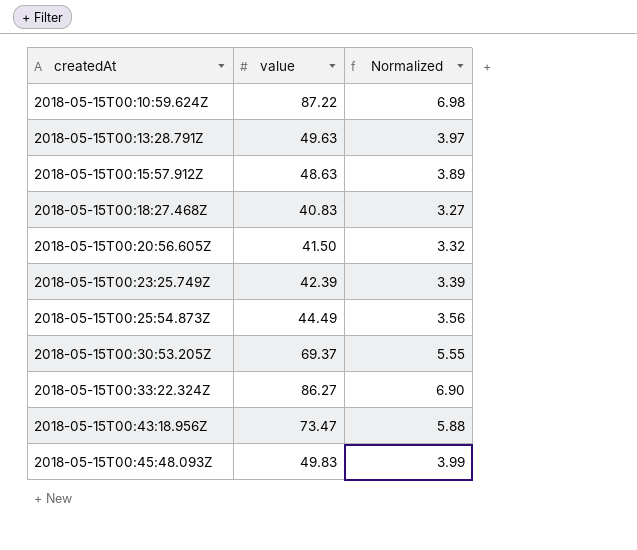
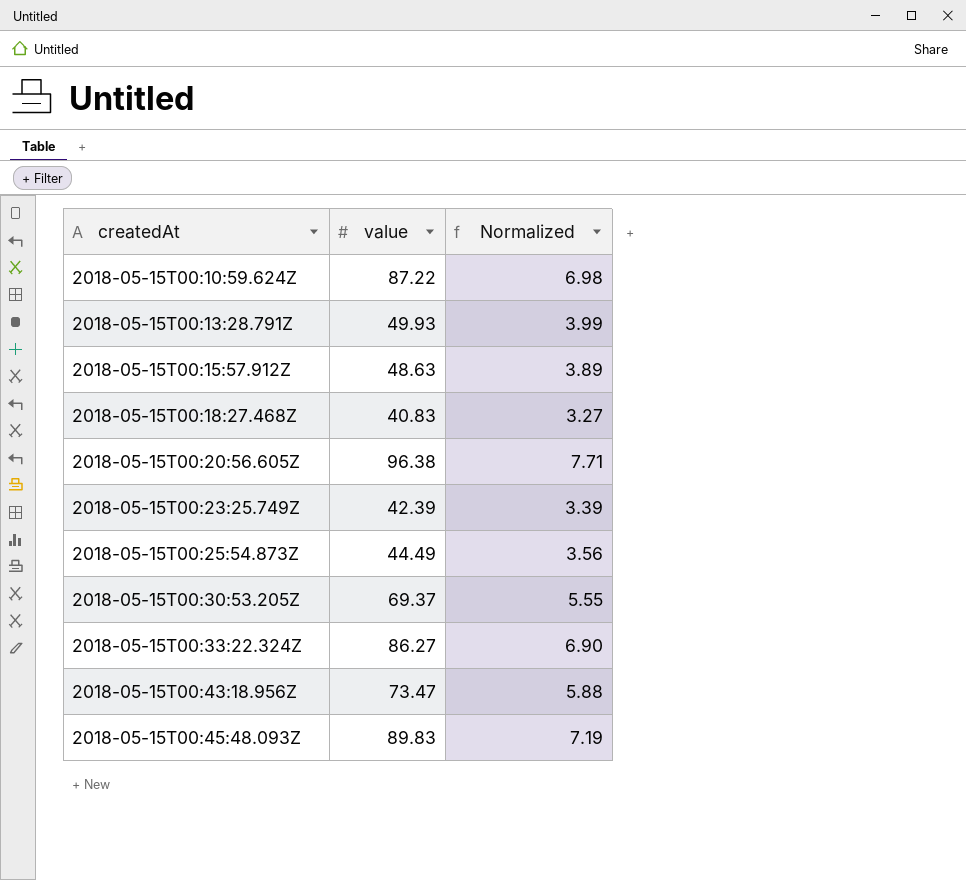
2018-05-15T00:13:28.791Z | value: 49.63 -> 49.93
2018-05-15T00:13:28.791Z | Normalized: 3.97 -> 3.99
2018-05-15T00:20:56.605Z | value: 41.50 -> 96.38
2018-05-15T00:20:56.605Z | Normalized: 3.32 -> 7.71
2018-05-15T00:45:48.093Z | value: 49.83 -> 89.83
2018-05-15T00:45:48.093Z | Normalized: 3.99 -> 7.19

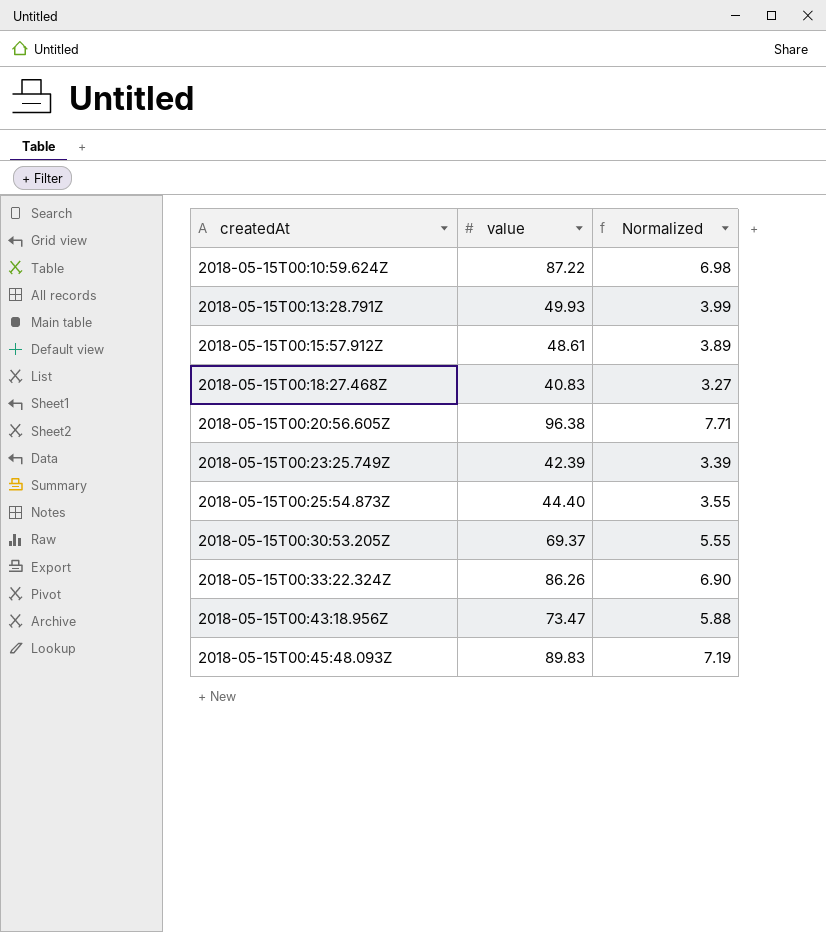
2018-05-15T00:15:57.912Z | value: 48.63 -> 48.61
2018-05-15T00:25:54.873Z | value: 44.49 -> 44.40
2018-05-15T00:25:54.873Z | Normalized: 3.56 -> 3.55
2018-05-15T00:33:22.324Z | value: 86.27 -> 86.26

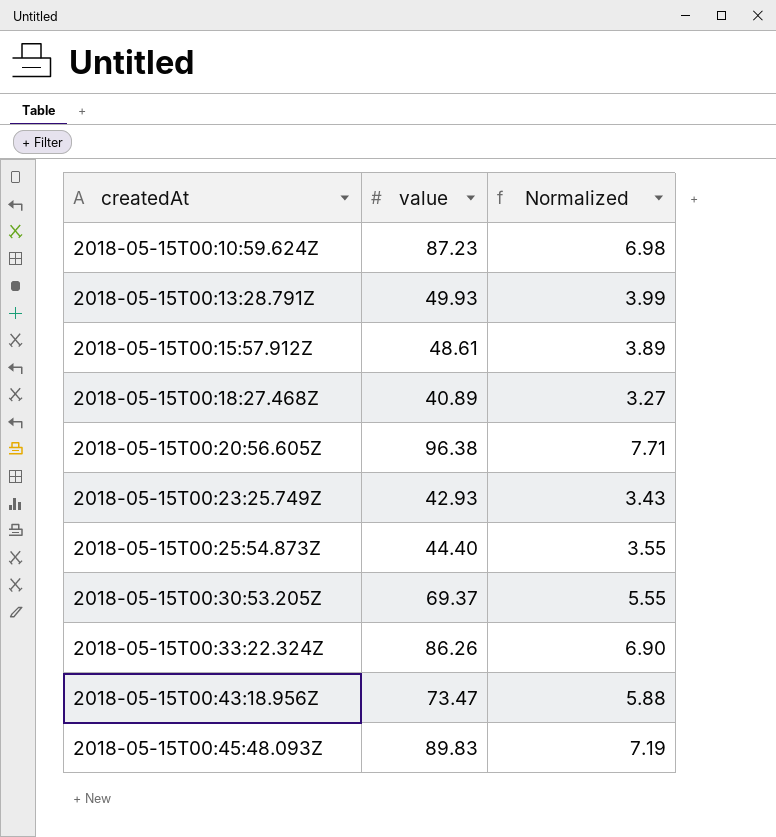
2018-05-15T00:10:59.624Z | value: 87.22 -> 87.23
2018-05-15T00:18:27.468Z | value: 40.83 -> 40.89
2018-05-15T00:23:25.749Z | value: 42.39 -> 42.93
2018-05-15T00:23:25.749Z | Normalized: 3.39 -> 3.43

